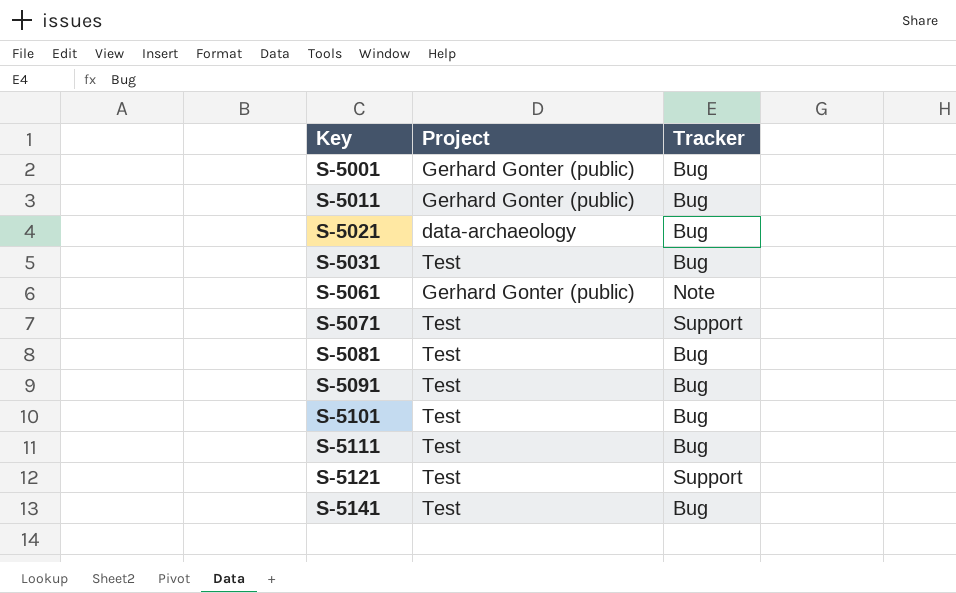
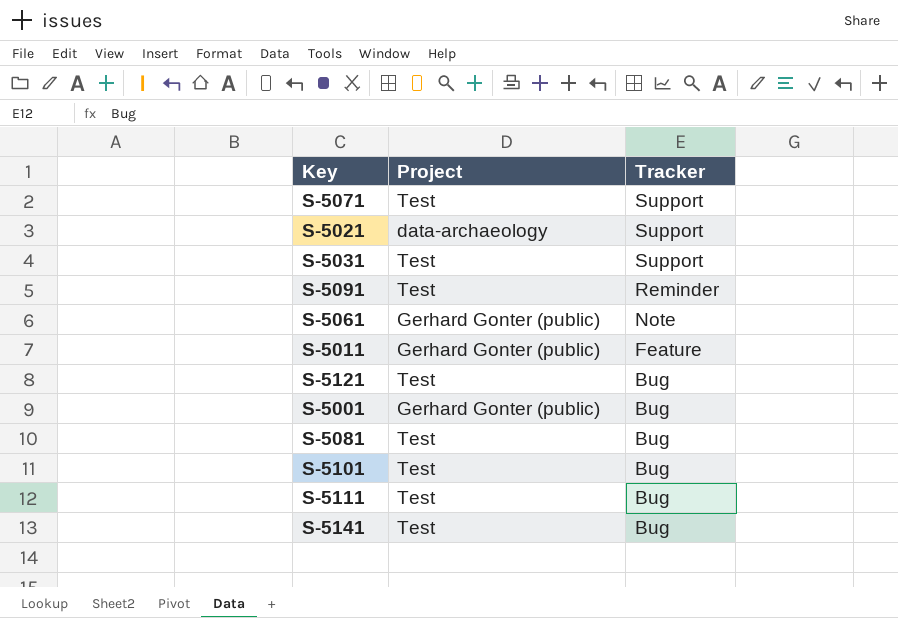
row order: Key ascending -> Tracker descending
S-5021 | Tracker: Bug -> Support
S-5031 | Tracker: Bug -> Support
S-5091 | Tracker: Bug -> Reminder
S-5011 | Tracker: Bug -> Feature
S-5121 | Tracker: Support -> Bug

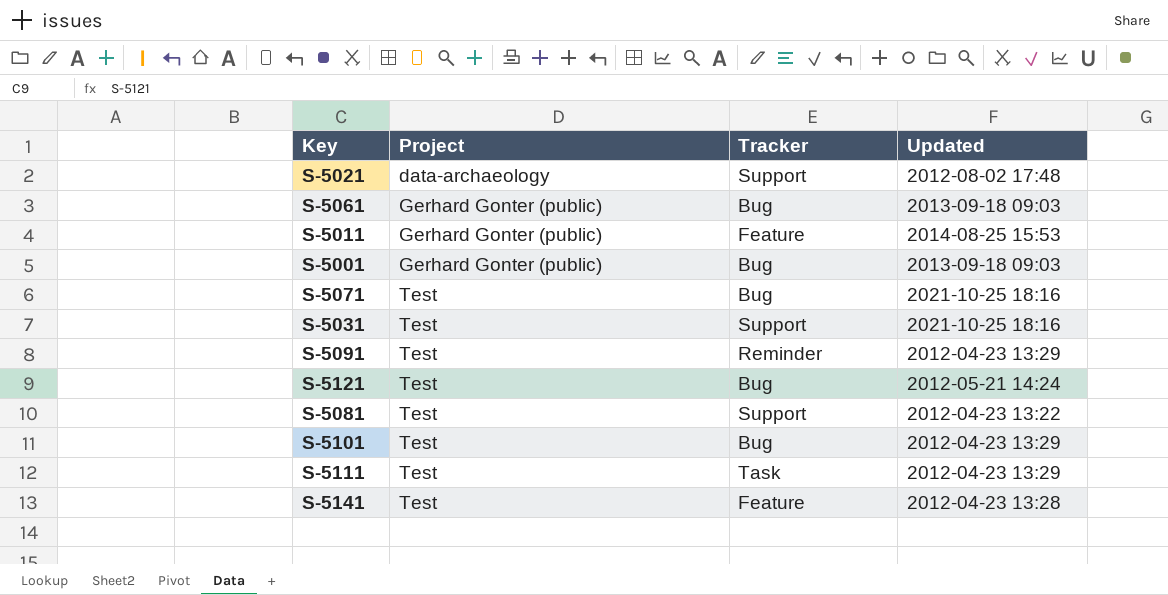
row order: Tracker descending -> Project ascending
column Updated | position: none -> 4
S-5061 | Tracker: Note -> Bug
S-5071 | Tracker: Support -> Bug
S-5081 | Tracker: Bug -> Support
S-5111 | Tracker: Bug -> Task
S-5141 | Tracker: Bug -> Feature

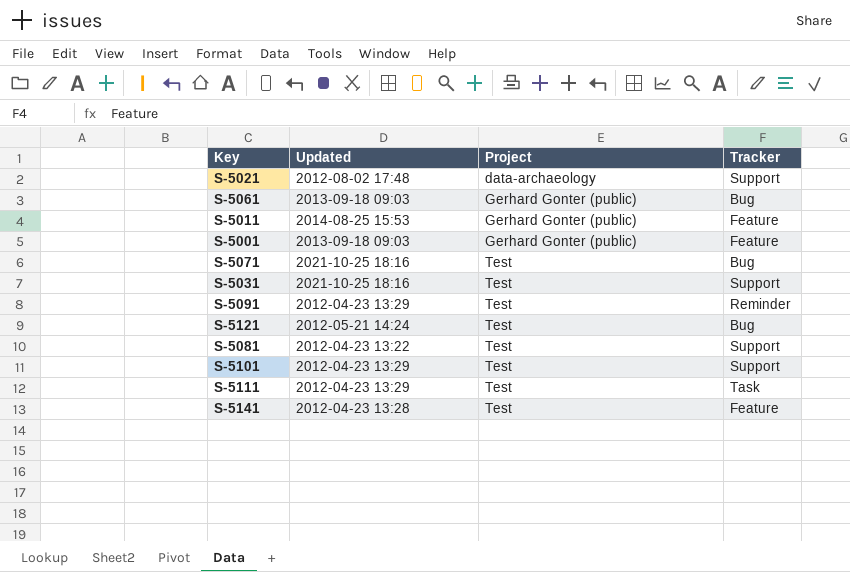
column Updated | position: 4 -> 2
S-5001 | Tracker: Bug -> Feature
S-5101 | Tracker: Bug -> Support

